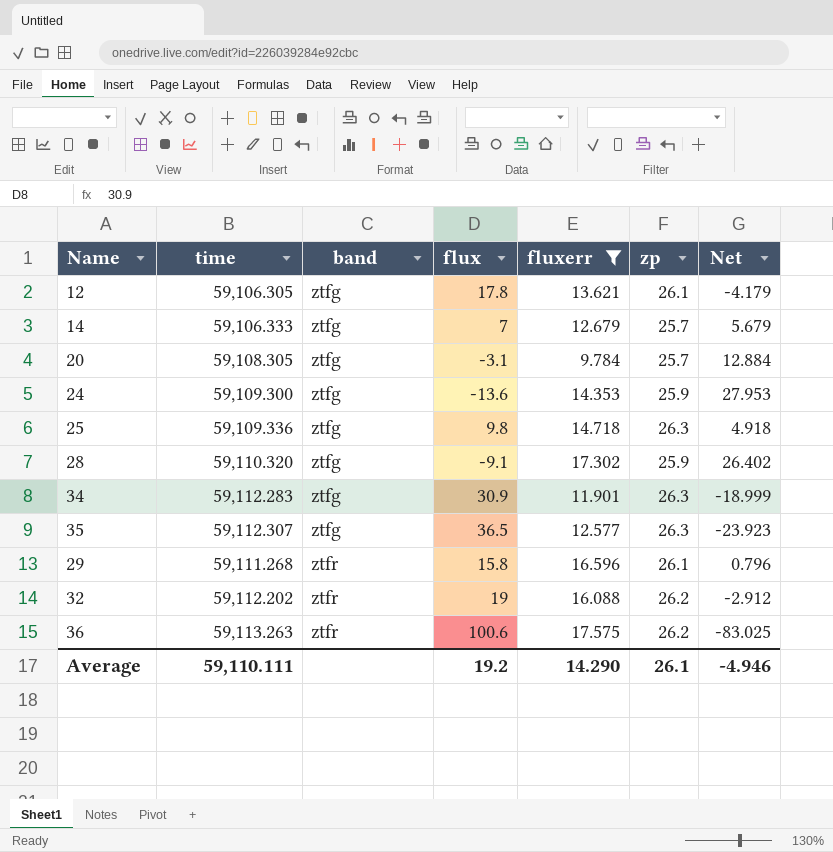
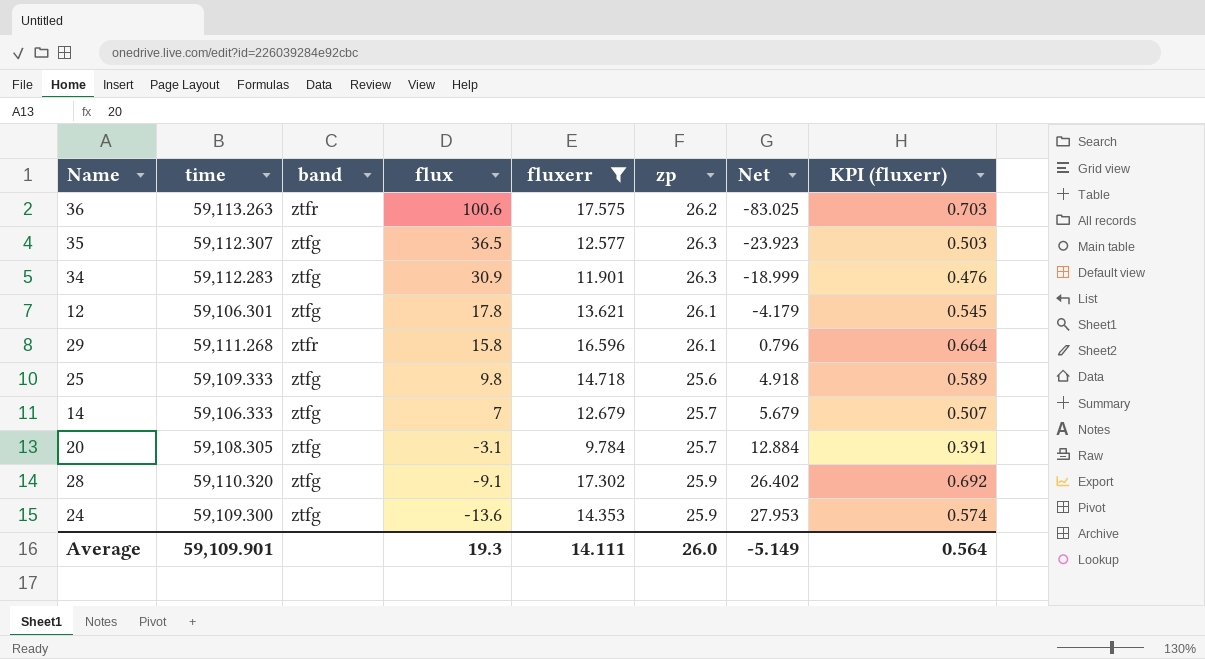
row order: band ascending -> flux descending
column KPI (fluxerr) | formula: none -> [fluxerr] * 0.04
row 32: 59,112.202 | ztfr | 19 | 16.088 | 26.2 | -2.912 -> none
12 | time: 59,106.305 -> 59,106.301
25 | time: 59,109.336 -> 59,109.333
25 | zp: 26.3 -> 25.6
Average | time: 59,110.111 -> 59,109.901
Average | flux: 19.2 -> 19.3
Average | fluxerr: 14.290 -> 14.111
Average | zp: 26.1 -> 26.0
Average | Net: -4.946 -> -5.149

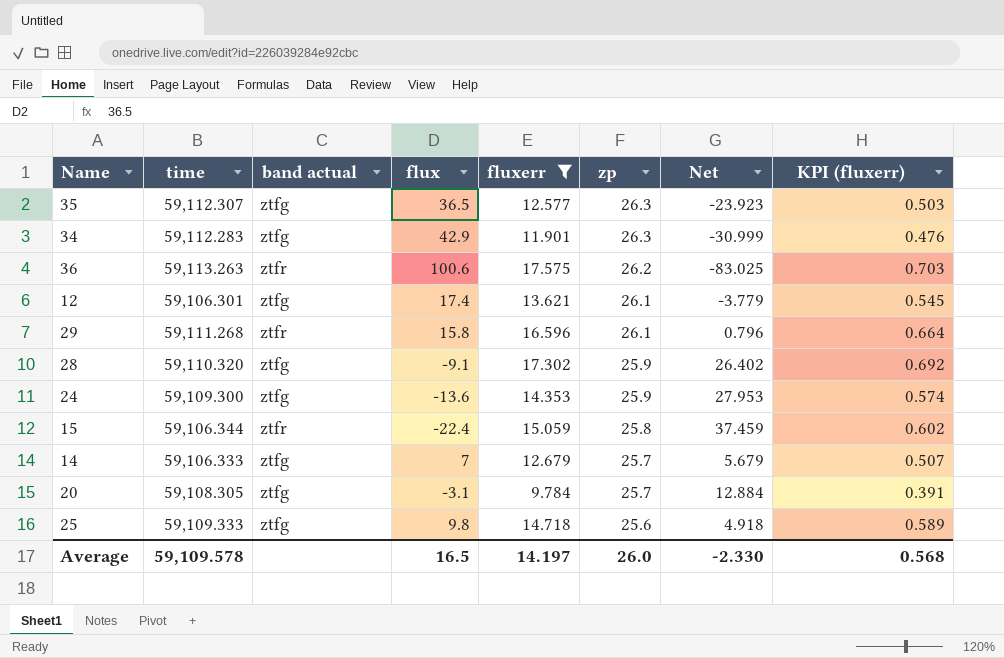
row order: flux descending -> zp descending
column name: band -> band actual
34 | flux: 30.9 -> 42.9
34 | Net: -18.999 -> -30.999
12 | flux: 17.8 -> 17.4
12 | Net: -4.179 -> -3.779
row 15: none -> 59,106.344 | ztfr | -22.4 | 15.059 | 25.8 | 37.459 | 0.602
Average | time: 59,109.901 -> 59,109.578
Average | flux: 19.3 -> 16.5
Average | fluxerr: 14.111 -> 14.197
Average | Net: -5.149 -> -2.330
Average | KPI (fluxerr): 0.564 -> 0.568

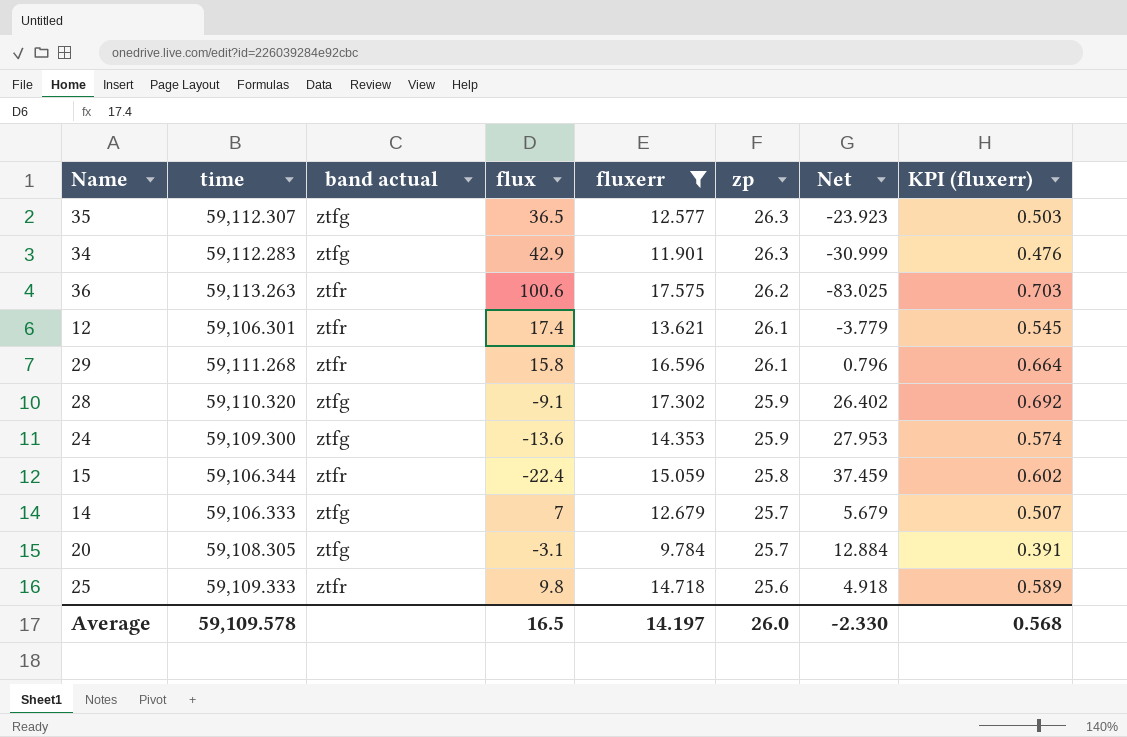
12 | band actual: ztfg -> ztfr
25 | band actual: ztfg -> ztfr

